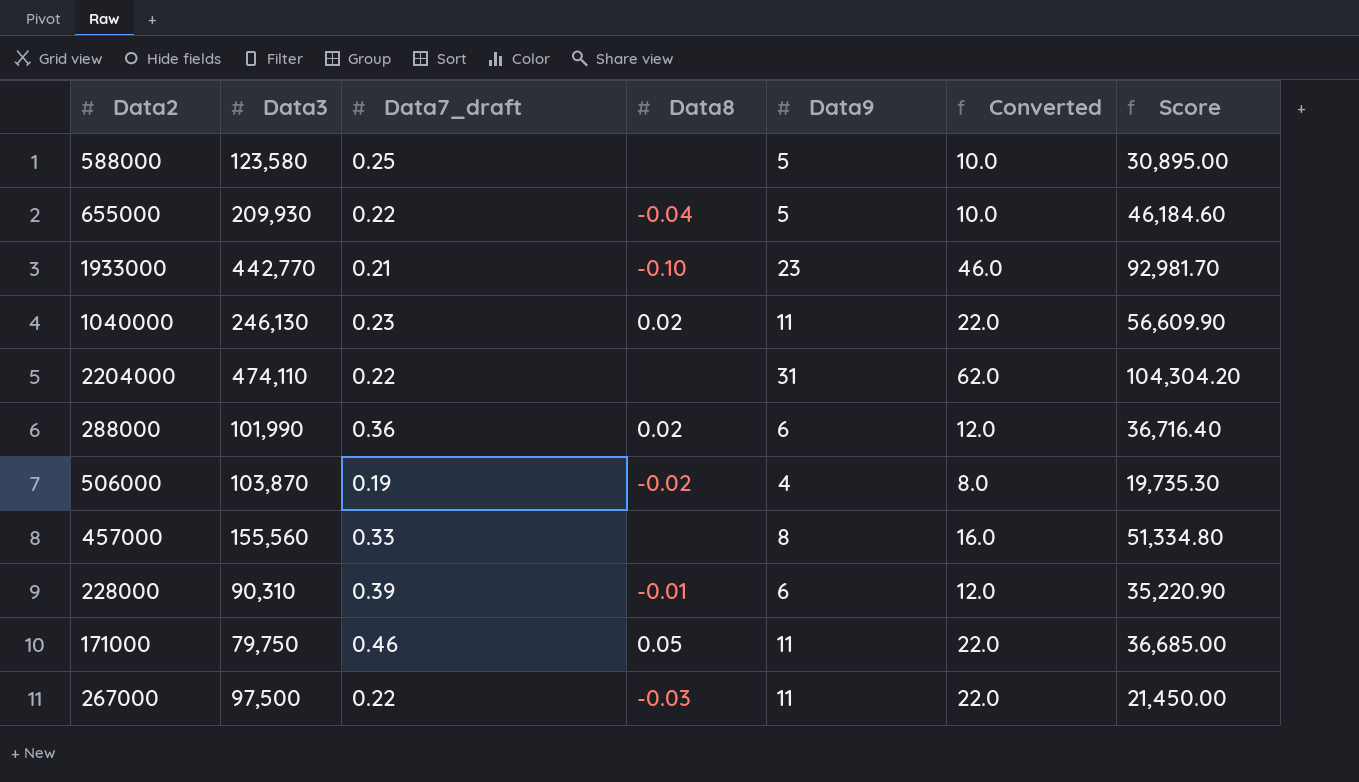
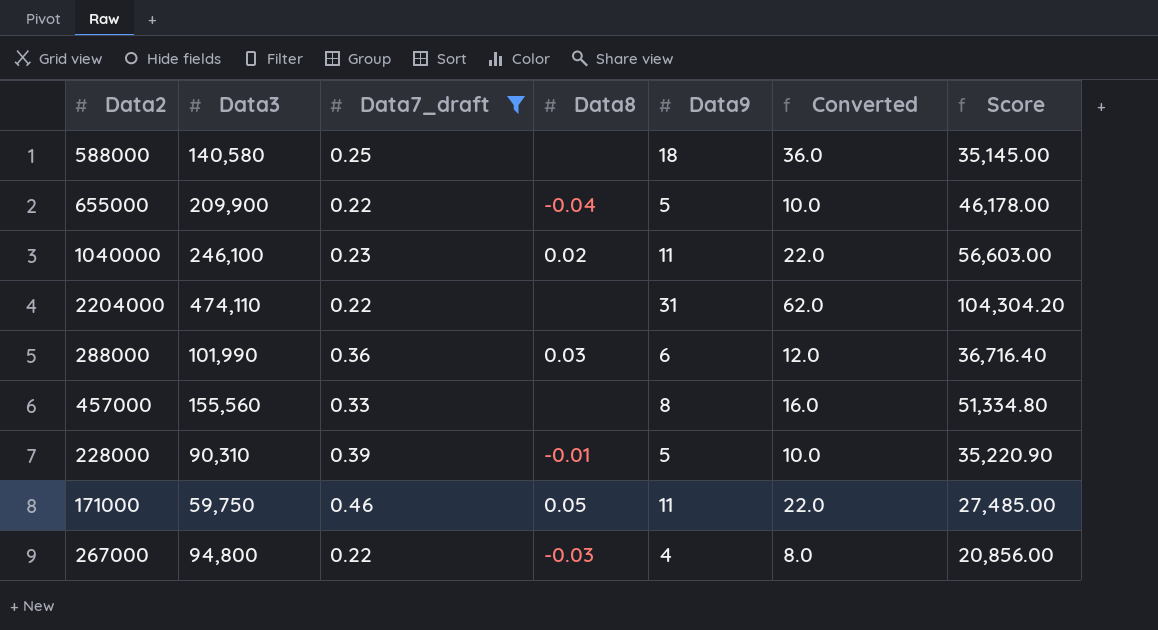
filter: none -> Data7_draft >= 0.22
588000 | Data3: 123,580 -> 140,580
588000 | Data9: 5 -> 18
588000 | Converted: 10.0 -> 36.0
588000 | Score: 30,895.00 -> 35,145.00
655000 | Data3: 209,930 -> 209,900
655000 | Score: 46,184.60 -> 46,178.00
1040000 | Data3: 246,130 -> 246,100
1040000 | Score: 56,609.90 -> 56,603.00
288000 | Data8: 0.02 -> 0.03
228000 | Data9: 6 -> 5
228000 | Converted: 12.0 -> 10.0
171000 | Data3: 79,750 -> 59,750
171000 | Score: 36,685.00 -> 27,485.00
267000 | Data3: 97,500 -> 94,800
267000 | Data9: 11 -> 4
267000 | Converted: 22.0 -> 8.0
267000 | Score: 21,450.00 -> 20,856.00

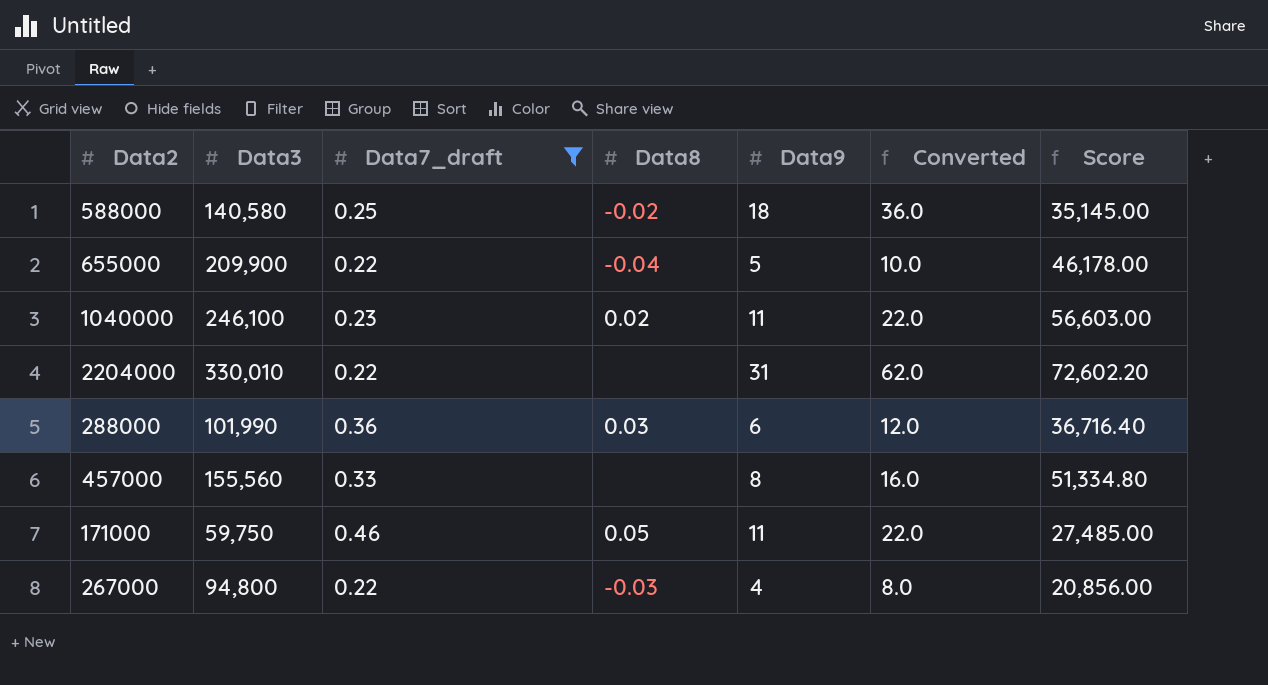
row 228000: 90,310 | 0.39 | -0.01 | 5 | 10.0 | 35,220.90 -> none
588000 | Data8: none -> -0.02
2204000 | Data3: 474,110 -> 330,010
2204000 | Score: 104,304.20 -> 72,602.20

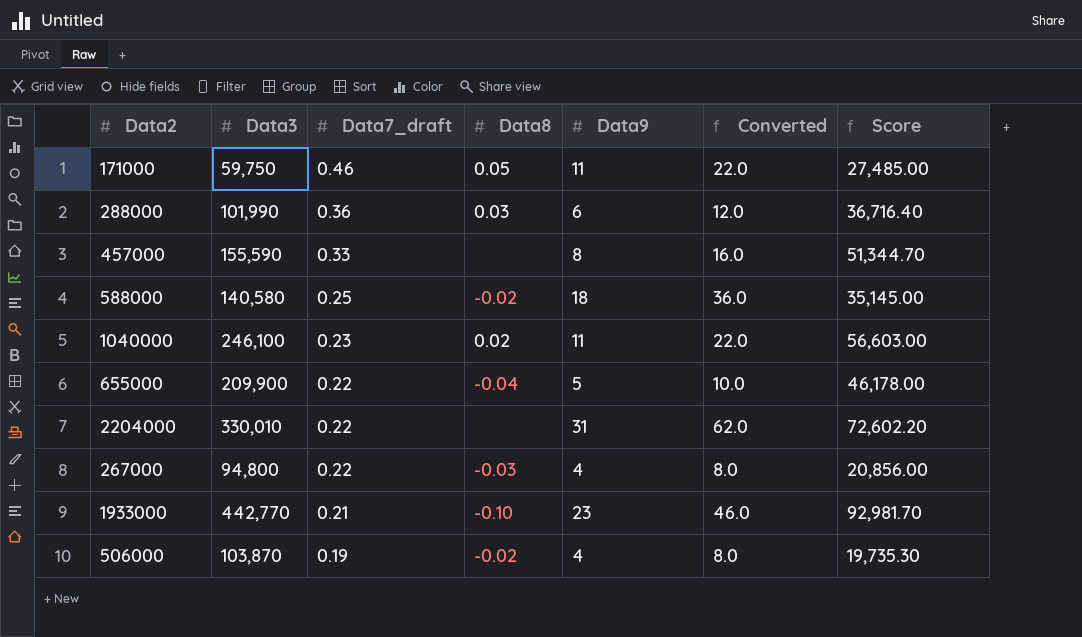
filter: Data7_draft >= 0.22 -> none
row order: none -> Data7_draft descending
457000 | Data3: 155,560 -> 155,590
457000 | Score: 51,334.80 -> 51,344.70

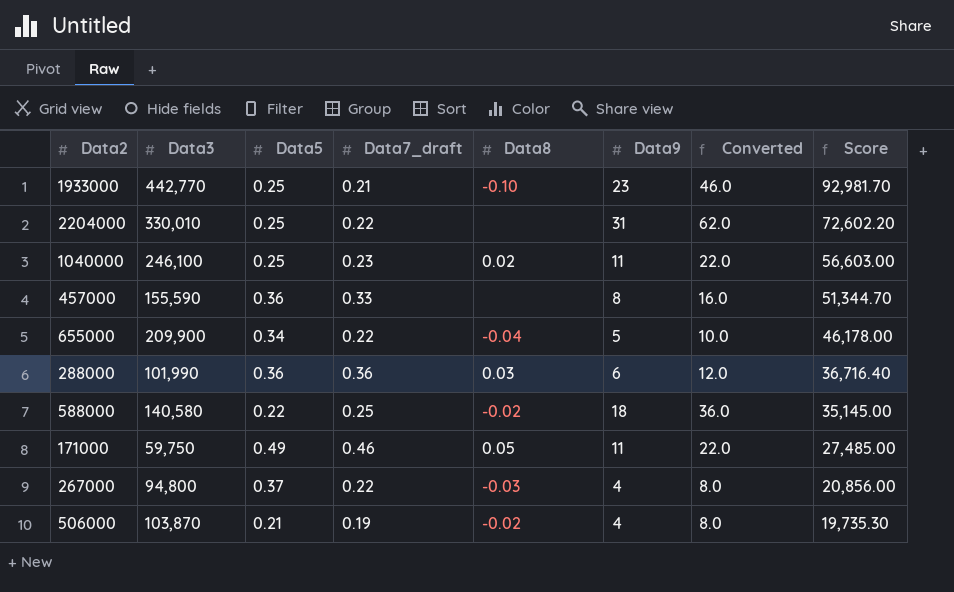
row order: Data7_draft descending -> Score descending
column Data5 | position: none -> 3

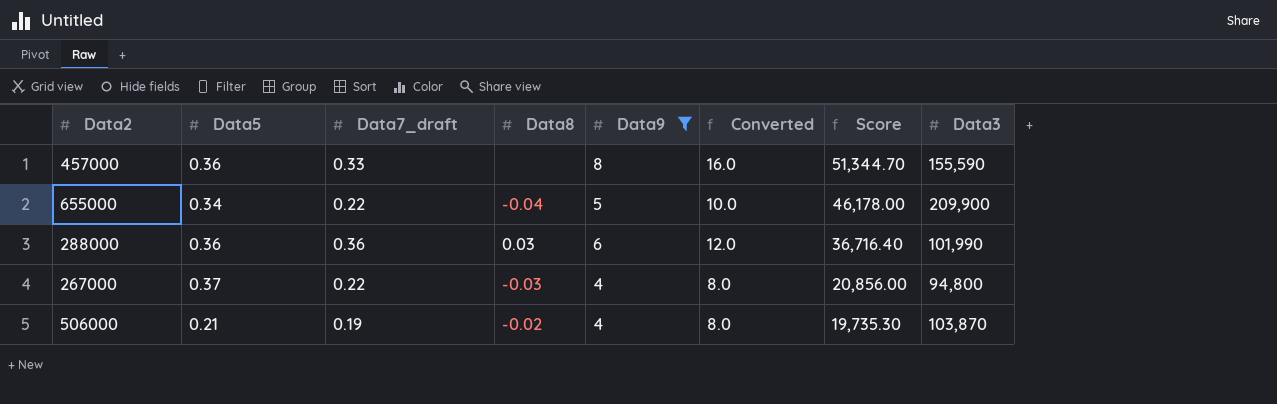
filter: none -> Data9 <= 8
column Data3 | position: 2 -> 8

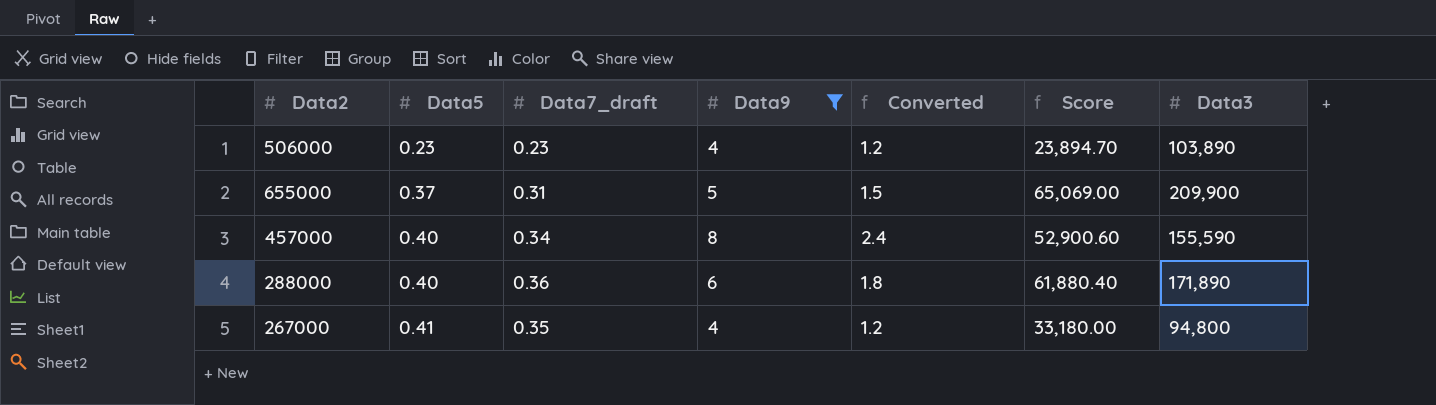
row order: Score descending -> Data5 ascending
column Data8 | position: 4 -> none
column Converted | formula: [Data9] * 2 -> [Data9] * 0.3
506000 | Data5: 0.21 -> 0.23
506000 | Data7_draft: 0.19 -> 0.23
506000 | Score: 19,735.30 -> 23,894.70
506000 | Data3: 103,870 -> 103,890
655000 | Data5: 0.34 -> 0.37
655000 | Data7_draft: 0.22 -> 0.31
655000 | Score: 46,178.00 -> 65,069.00
457000 | Data5: 0.36 -> 0.40
457000 | Data7_draft: 0.33 -> 0.34
457000 | Score: 51,344.70 -> 52,900.60
288000 | Data5: 0.36 -> 0.40
288000 | Score: 36,716.40 -> 61,880.40
288000 | Data3: 101,990 -> 171,890
267000 | Data5: 0.37 -> 0.41
267000 | Data7_draft: 0.22 -> 0.35
267000 | Score: 20,856.00 -> 33,180.00

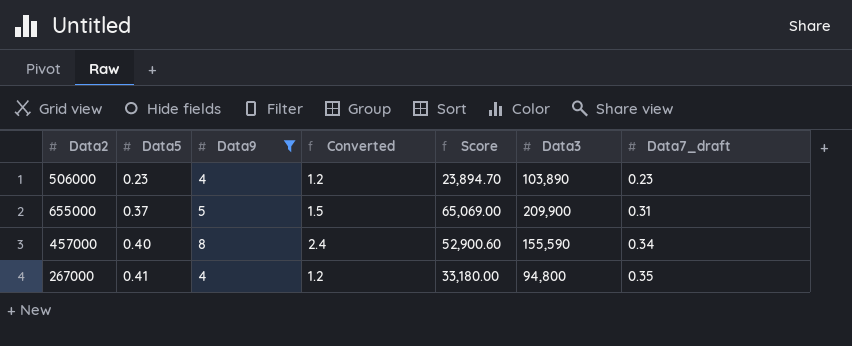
column Data7_draft | position: 3 -> 7
row 288000: 0.40 | 0.36 | 6 | 1.8 | 61,880.40 | 171,890 -> none

